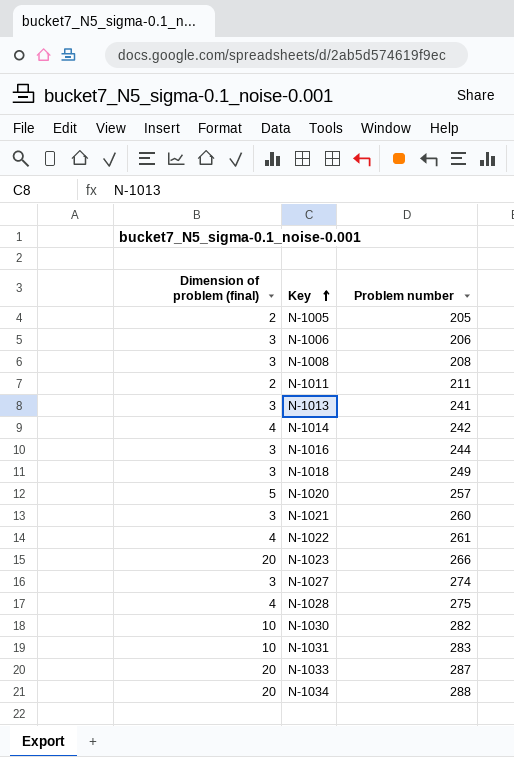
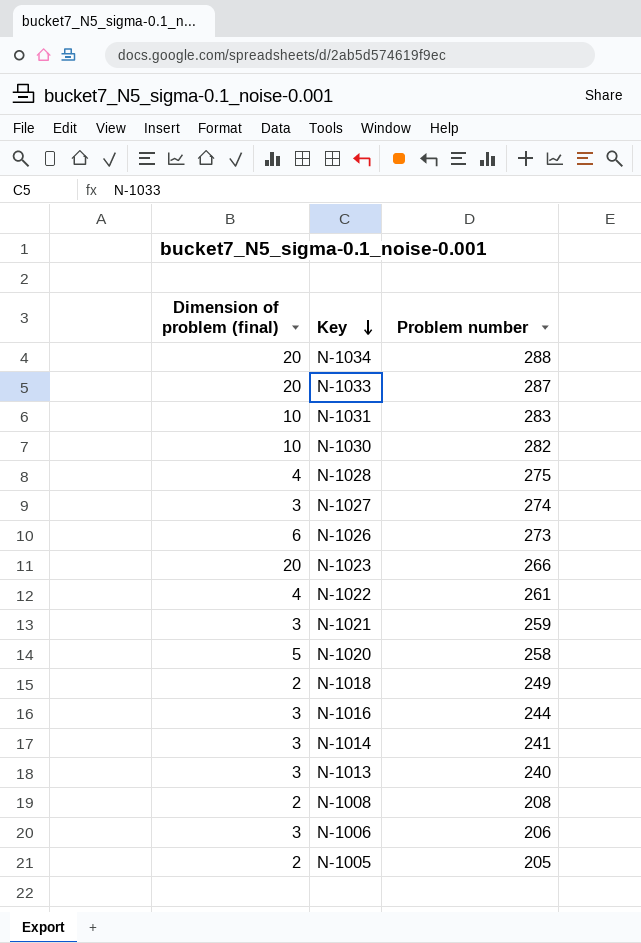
row order: Key ascending -> Key descending
row N-1011: 2 | 211 -> none
row N-1026: none -> 6 | 273
N-1021 | Problem number: 260 -> 259
N-1020 | Problem number: 257 -> 258
N-1018 | Dimension of problem (final): 3 -> 2
N-1014 | Dimension of problem (final): 4 -> 3
N-1014 | Problem number: 242 -> 241
N-1013 | Problem number: 241 -> 240
N-1008 | Dimension of problem (final): 3 -> 2

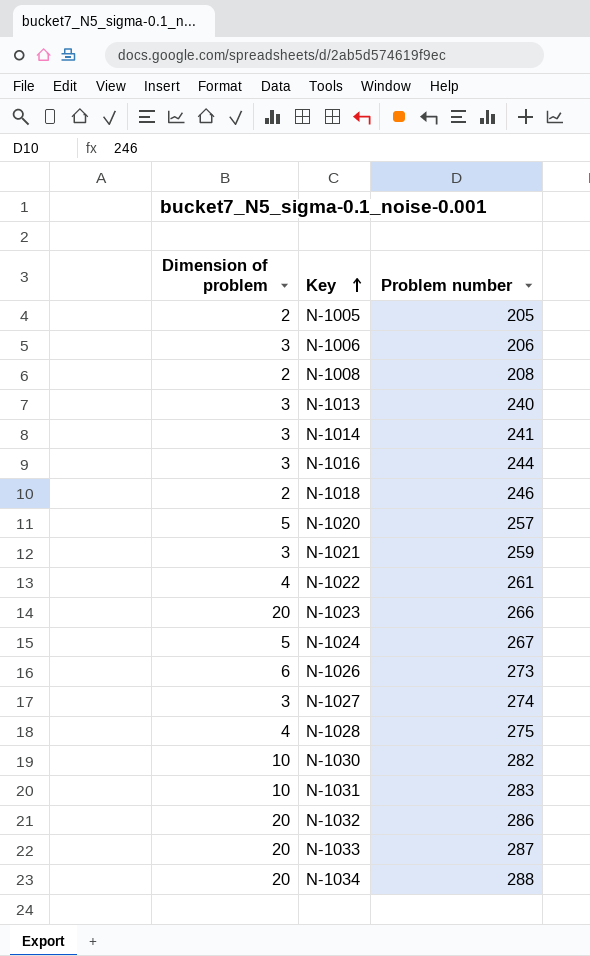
row order: Key descending -> Key ascending
column name: Dimension of problem (final) -> Dimension of problem
N-1018 | Problem number: 249 -> 246
N-1020 | Problem number: 258 -> 257
row N-1024: none -> 5 | 267
row N-1032: none -> 20 | 286

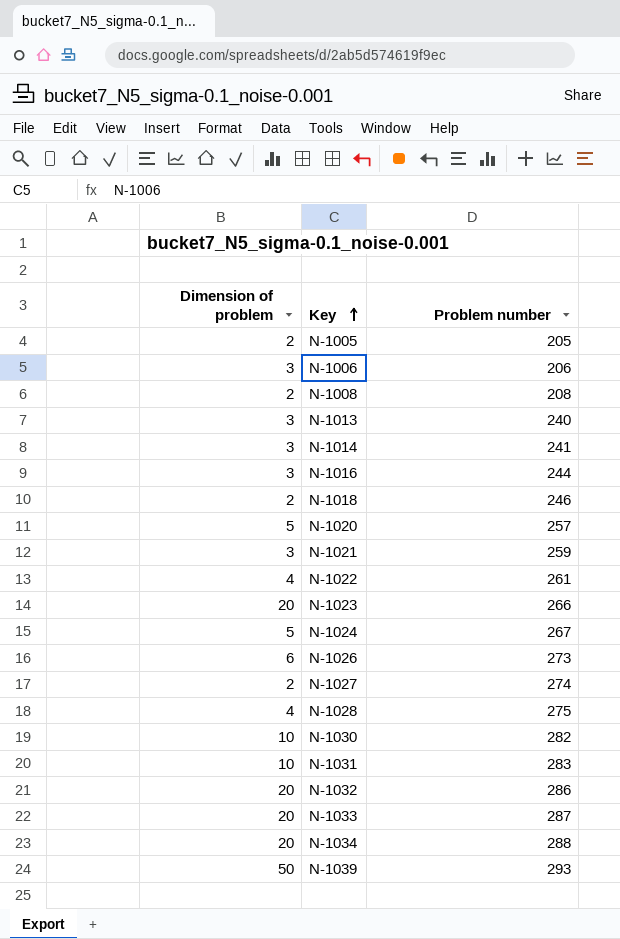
N-1027 | Dimension of problem: 3 -> 2
row N-1039: none -> 50 | 293

